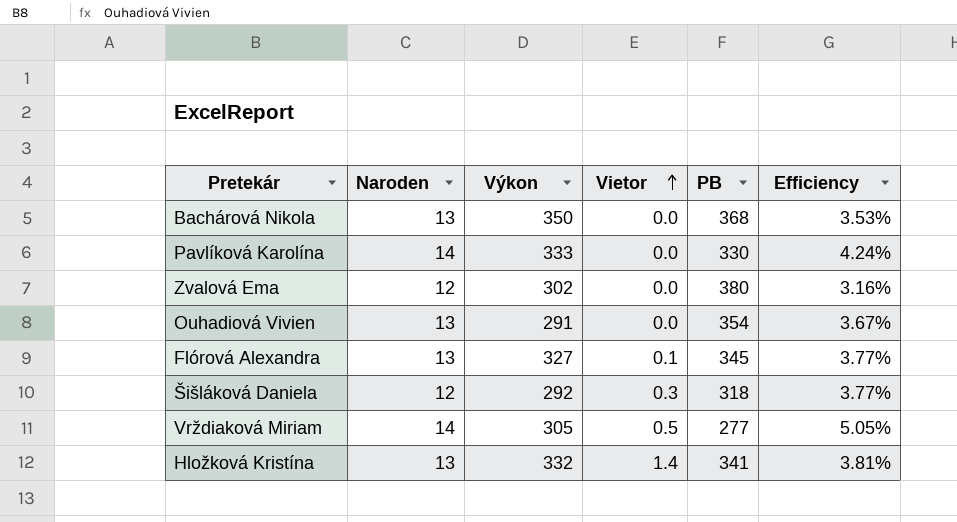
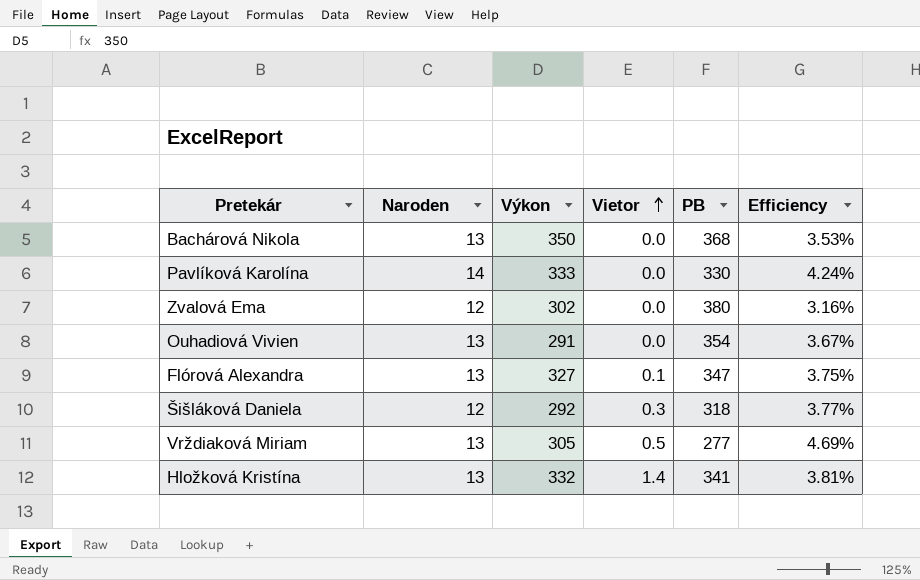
Flórová Alexandra | PB: 345 -> 347
Flórová Alexandra | Efficiency: 3.77% -> 3.75%
Vrždiaková Miriam | Naroden: 14 -> 13
Vrždiaková Miriam | Efficiency: 5.05% -> 4.69%

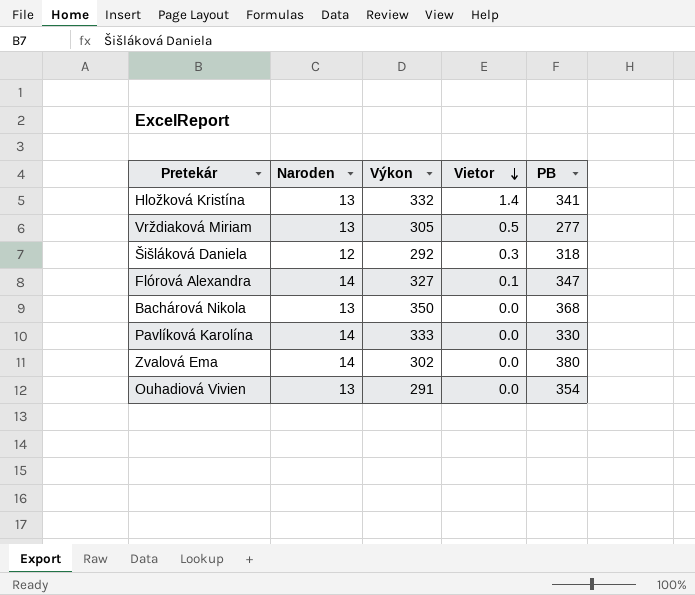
row order: Vietor ascending -> Vietor descending
column Efficiency | formula: [Naroden] / [PB] -> none
Flórová Alexandra | Naroden: 13 -> 14
Zvalová Ema | Naroden: 12 -> 14

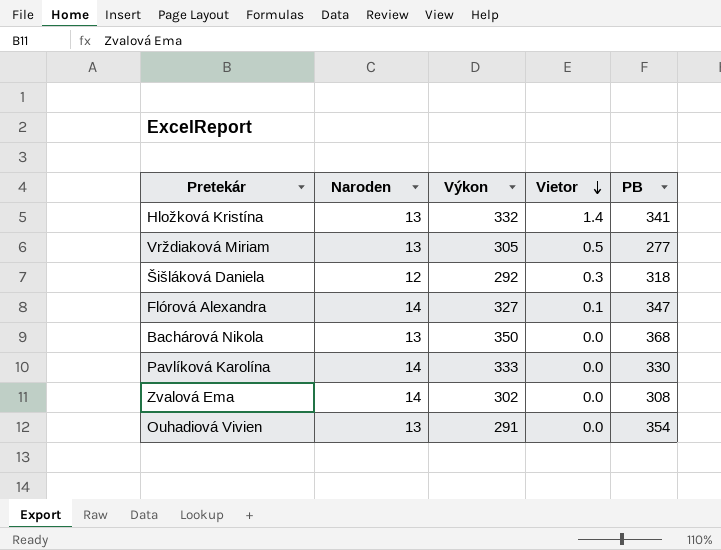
Zvalová Ema | PB: 380 -> 308

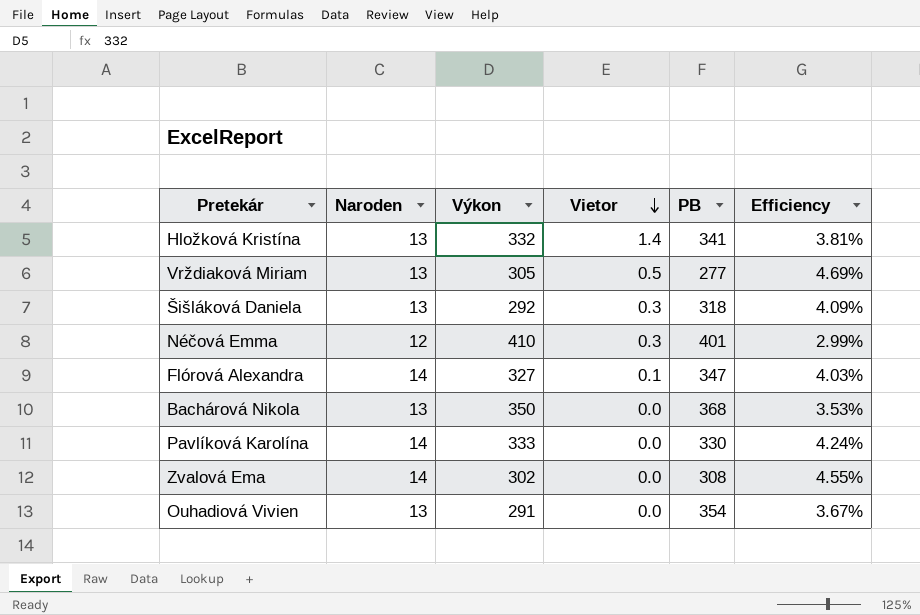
column Efficiency | formula: none -> [Naroden] / [PB]
Šišláková Daniela | Naroden: 12 -> 13
row Néčová Emma: none -> 12 | 410 | 0.3 | 401 | 2.99%

